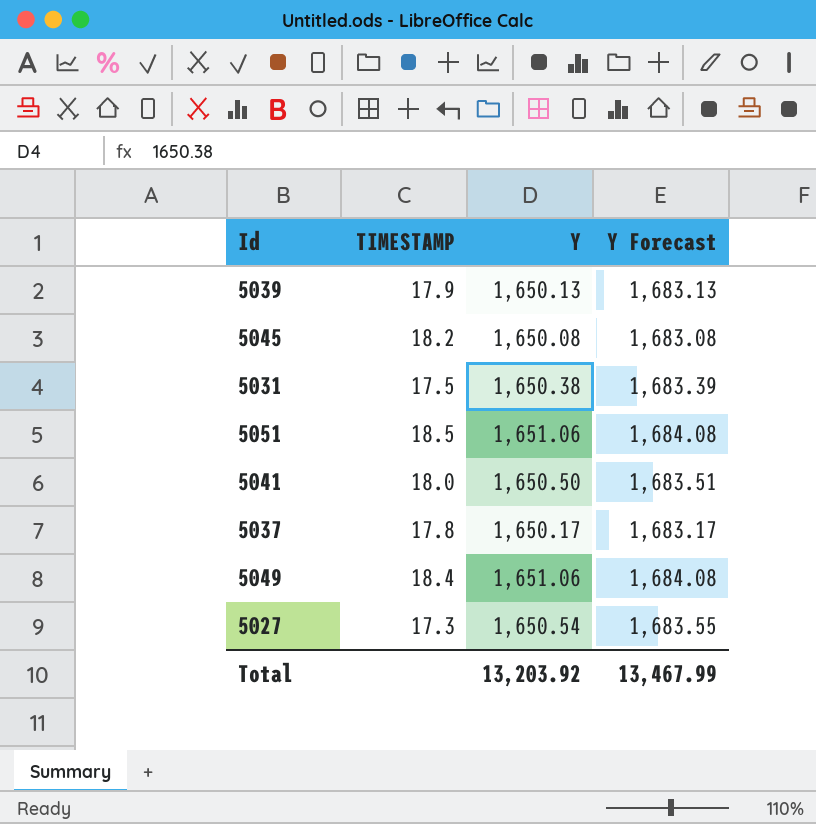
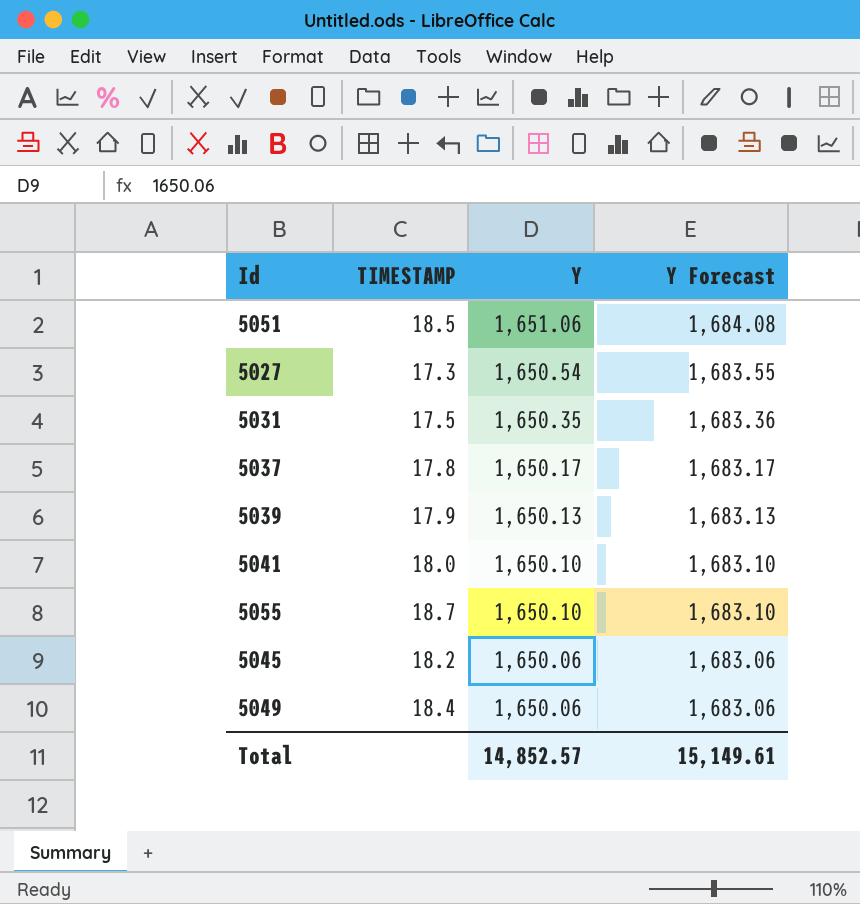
row order: none -> Y descending
5031 | Y: 1,650.38 -> 1,650.35
5031 | Y Forecast: 1,683.39 -> 1,683.36
5041 | Y: 1,650.50 -> 1,650.10
5041 | Y Forecast: 1,683.51 -> 1,683.10
row 5055: none -> 18.7 | 1,650.10 | 1,683.10
5045 | Y: 1,650.08 -> 1,650.06
5045 | Y Forecast: 1,683.08 -> 1,683.06
5049 | Y: 1,651.06 -> 1,650.06
5049 | Y Forecast: 1,684.08 -> 1,683.06
Total | Y: 13,203.92 -> 14,852.57
Total | Y Forecast: 13,467.99 -> 15,149.61

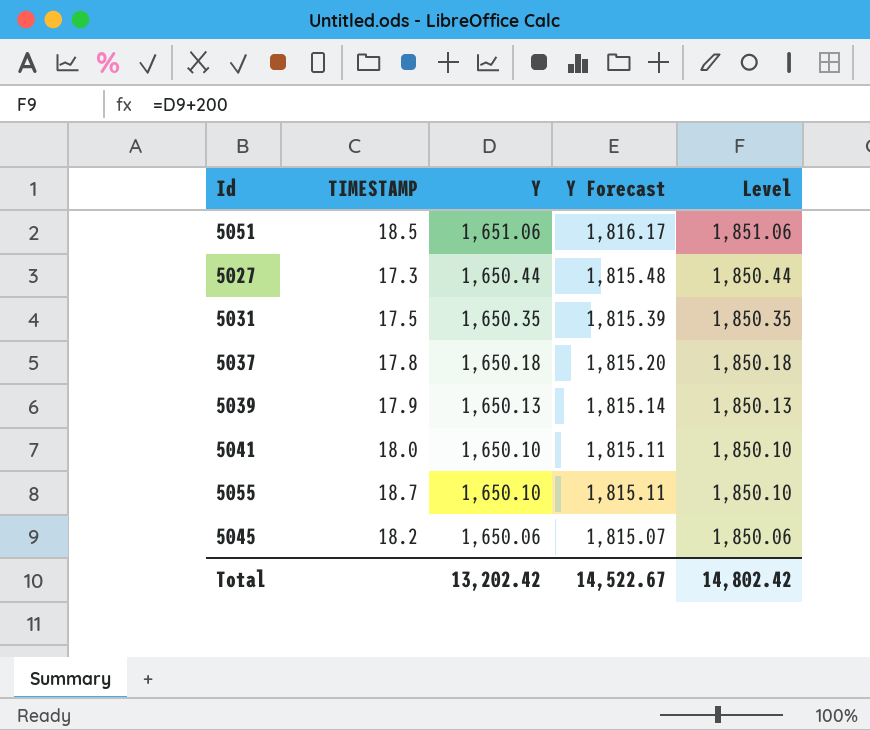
column Y Forecast | formula: [Y] * 1.02 -> [Y] * 1.1
column Level | formula: none -> [Y] + 200
row 5049: 18.4 | 1,650.06 | 1,683.06 -> none
5027 | Y: 1,650.54 -> 1,650.44
5037 | Y: 1,650.17 -> 1,650.18
Total | Y: 14,852.57 -> 13,202.42
Total | Y Forecast: 15,149.61 -> 14,522.67

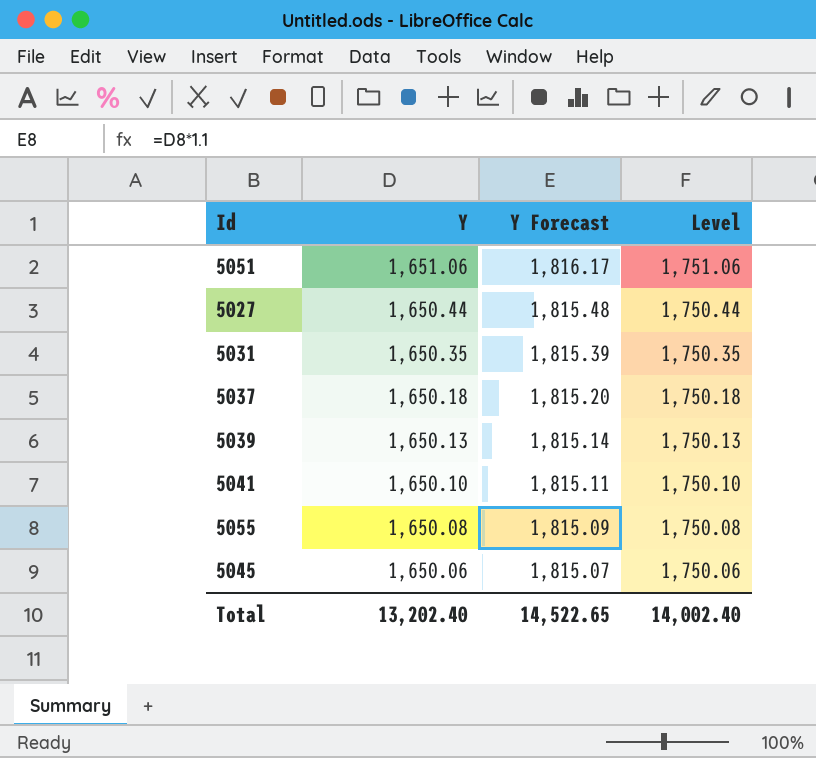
column TIMESTAMP | position: 2 -> none
column Level | formula: [Y] + 200 -> [Y] + 100
5055 | Y: 1,650.10 -> 1,650.08
5055 | Y Forecast: 1,815.11 -> 1,815.09
Total | Y: 13,202.42 -> 13,202.40
Total | Y Forecast: 14,522.67 -> 14,522.65
Total | Level: 14,802.42 -> 14,002.40

